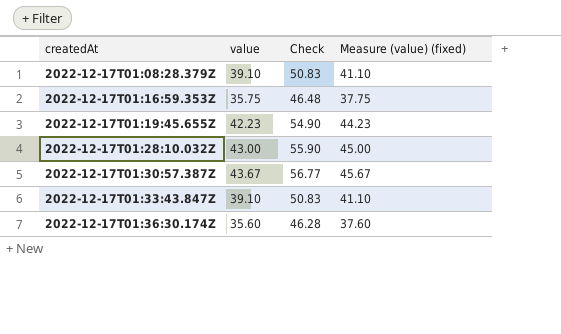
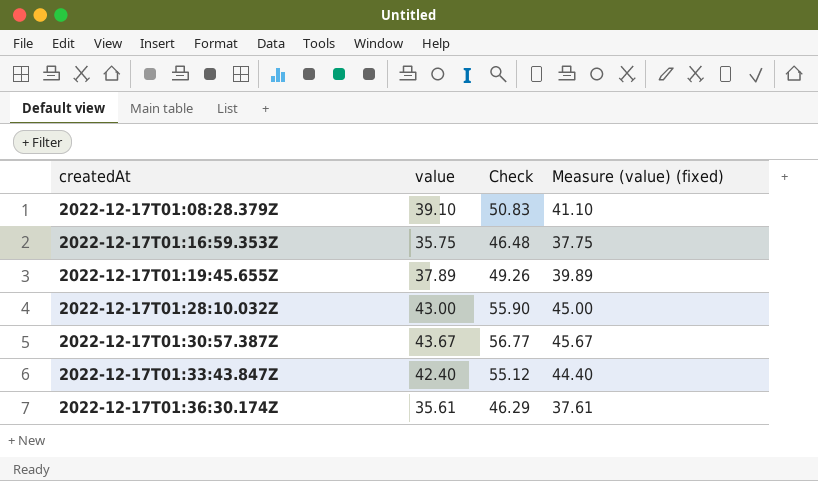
2022-12-17T01:19:45.655Z | value: 42.23 -> 37.89
2022-12-17T01:19:45.655Z | Check: 54.90 -> 49.26
2022-12-17T01:19:45.655Z | Measure (value) (fixed): 44.23 -> 39.89
2022-12-17T01:33:43.847Z | value: 39.10 -> 42.40
2022-12-17T01:33:43.847Z | Check: 50.83 -> 55.12
2022-12-17T01:33:43.847Z | Measure (value) (fixed): 41.10 -> 44.40
2022-12-17T01:36:30.174Z | value: 35.60 -> 35.61
2022-12-17T01:36:30.174Z | Check: 46.28 -> 46.29
2022-12-17T01:36:30.174Z | Measure (value) (fixed): 37.60 -> 37.61

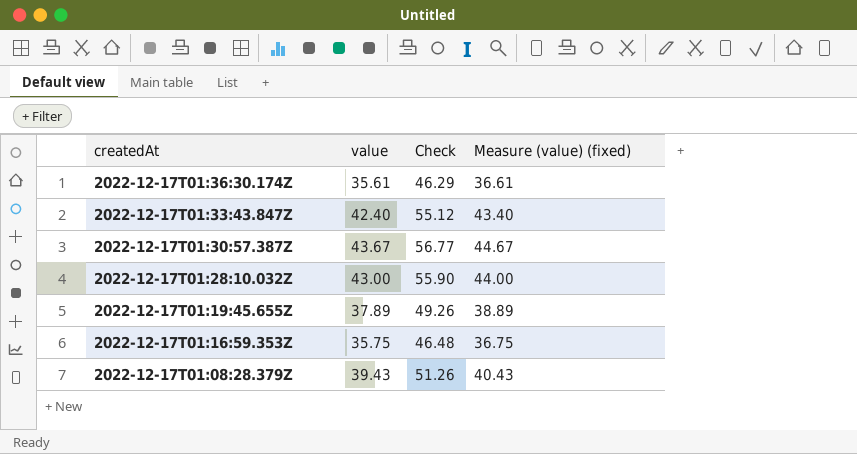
row order: createdAt ascending -> createdAt descending
column Measure (value) (fixed) | formula: [value] + 2 -> [value] + 1
2022-12-17T01:08:28.379Z | value: 39.10 -> 39.43
2022-12-17T01:08:28.379Z | Check: 50.83 -> 51.26

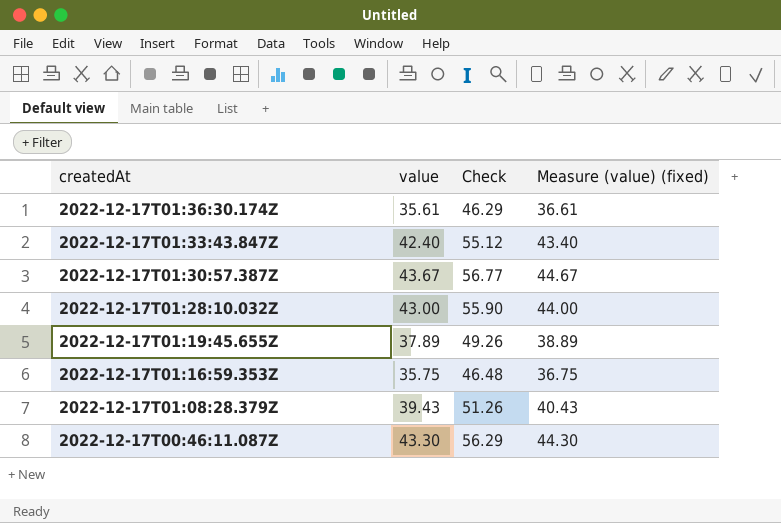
row 2022-12-17T00:46:11.087Z: none -> 43.30 | 56.29 | 44.30

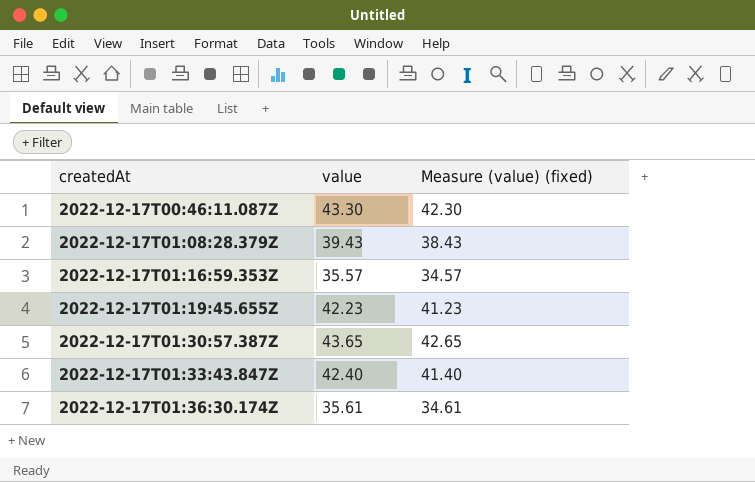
row order: createdAt descending -> createdAt ascending
column Check | formula: [value] * 1.3 -> none
column Measure (value) (fixed) | formula: [value] + 1 -> [value] - 1
row 2022-12-17T01:28:10.032Z: 43.00 | 55.90 | 44.00 -> none
2022-12-17T01:16:59.353Z | value: 35.75 -> 35.57
2022-12-17T01:19:45.655Z | value: 37.89 -> 42.23
2022-12-17T01:30:57.387Z | value: 43.67 -> 43.65

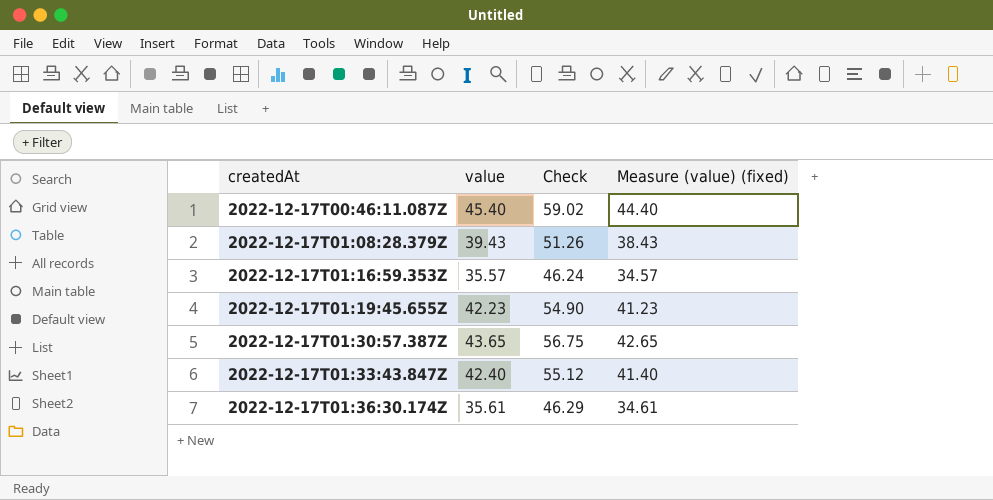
column Check | formula: none -> [value] * 1.3
2022-12-17T00:46:11.087Z | value: 43.30 -> 45.40
2022-12-17T00:46:11.087Z | Measure (value) (fixed): 42.30 -> 44.40

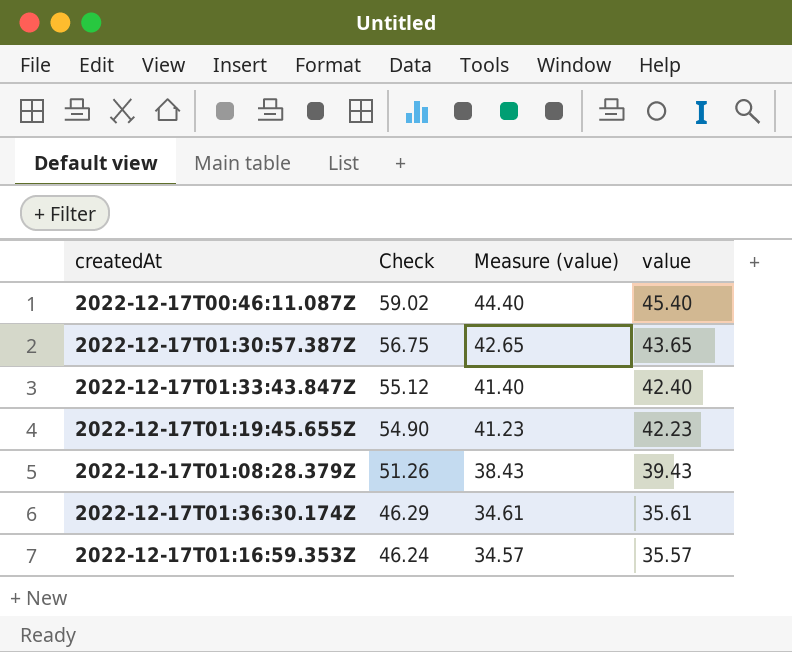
row order: createdAt ascending -> Check descending
column name: Measure (value) (fixed) -> Measure (value)
column value | position: 2 -> 4

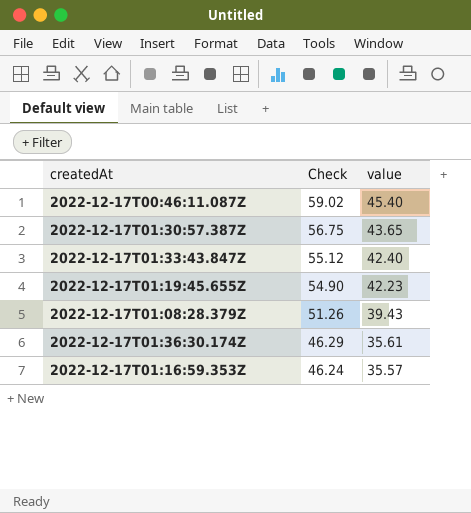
column Measure (value) | formula: [value] - 1 -> none

